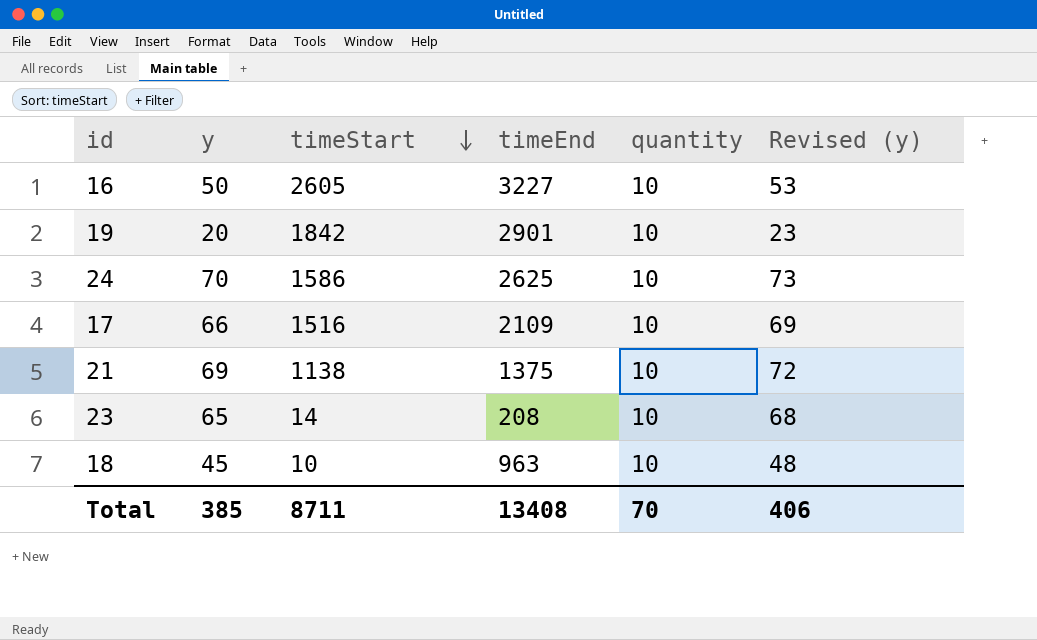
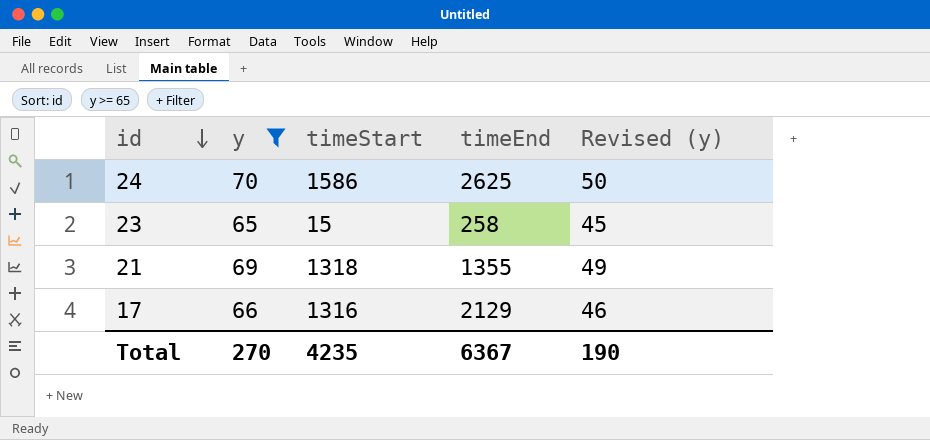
filter: none -> y >= 65
row order: timeStart descending -> id descending
column quantity | position: 5 -> none
column Revised (y) | formula: [y] + 3 -> [y] - 20
23 | timeStart: 14 -> 15
23 | timeEnd: 208 -> 258
21 | timeStart: 1138 -> 1318
21 | timeEnd: 1375 -> 1355
17 | timeStart: 1516 -> 1316
17 | timeEnd: 2109 -> 2129
Total | y: 385 -> 270
Total | timeStart: 8711 -> 4235
Total | timeEnd: 13408 -> 6367
Total | Revised (y): 406 -> 190

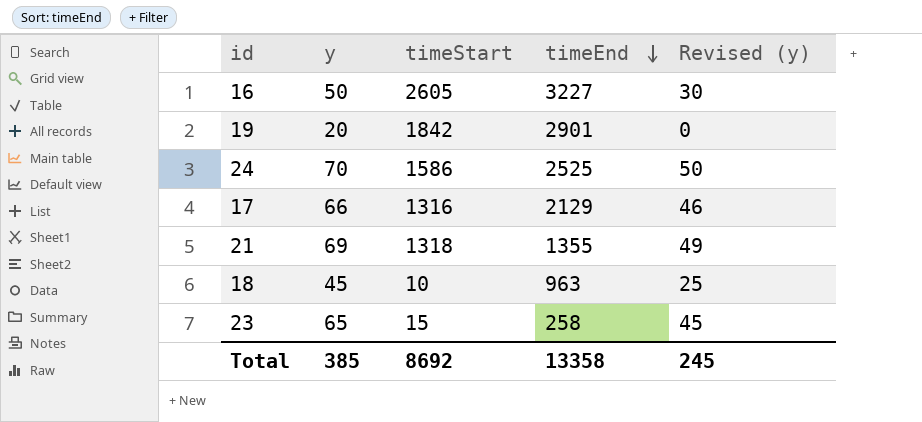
filter: y >= 65 -> none
row order: id descending -> timeEnd descending
24 | timeEnd: 2625 -> 2525
Total | y: 270 -> 385
Total | timeStart: 4235 -> 8692
Total | timeEnd: 6367 -> 13358
Total | Revised (y): 190 -> 245

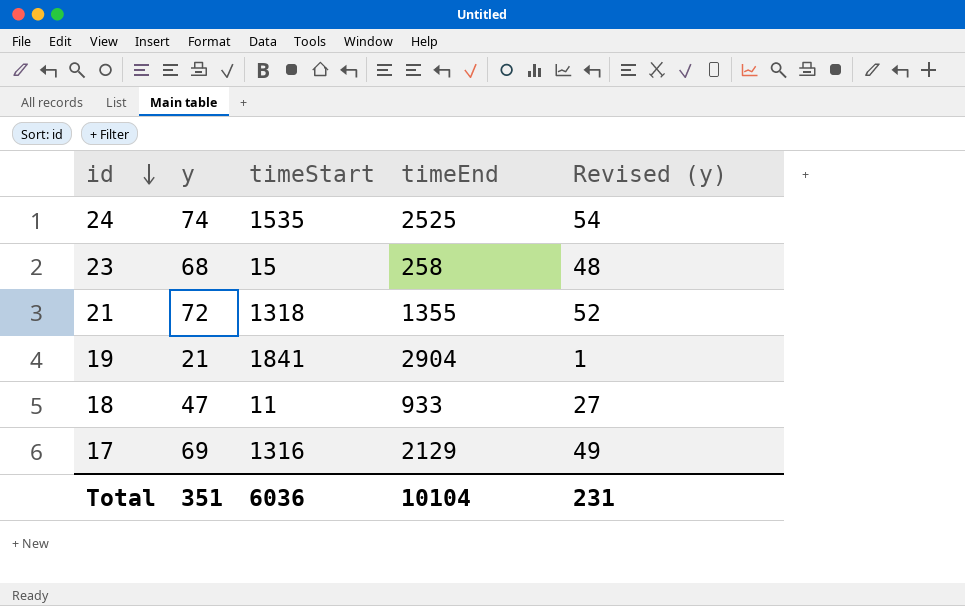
row order: timeEnd descending -> id descending
row 16: 50 | 2605 | 3227 | 30 -> none
24 | y: 70 -> 74
24 | timeStart: 1586 -> 1535
24 | Revised (y): 50 -> 54
23 | y: 65 -> 68
23 | Revised (y): 45 -> 48
21 | y: 69 -> 72
21 | Revised (y): 49 -> 52
19 | y: 20 -> 21
19 | timeStart: 1842 -> 1841
19 | timeEnd: 2901 -> 2904
19 | Revised (y): 0 -> 1
18 | y: 45 -> 47
18 | timeStart: 10 -> 11
18 | timeEnd: 963 -> 933
18 | Revised (y): 25 -> 27
17 | y: 66 -> 69
17 | Revised (y): 46 -> 49
Total | y: 385 -> 351
Total | timeStart: 8692 -> 6036
Total | timeEnd: 13358 -> 10104
Total | Revised (y): 245 -> 231

